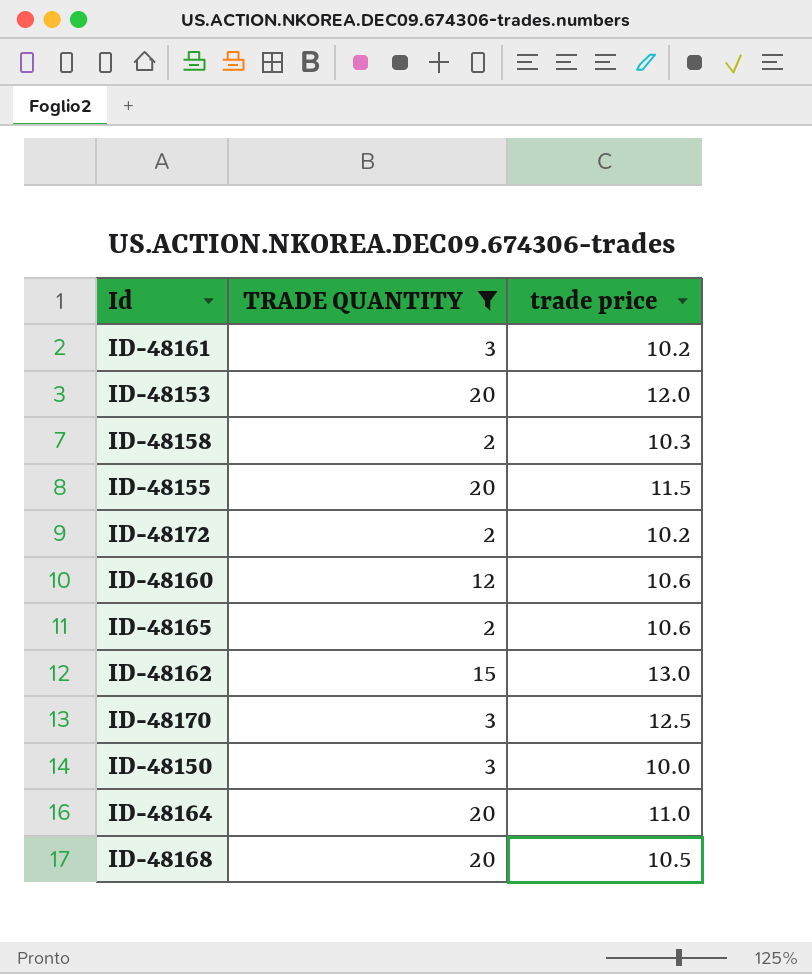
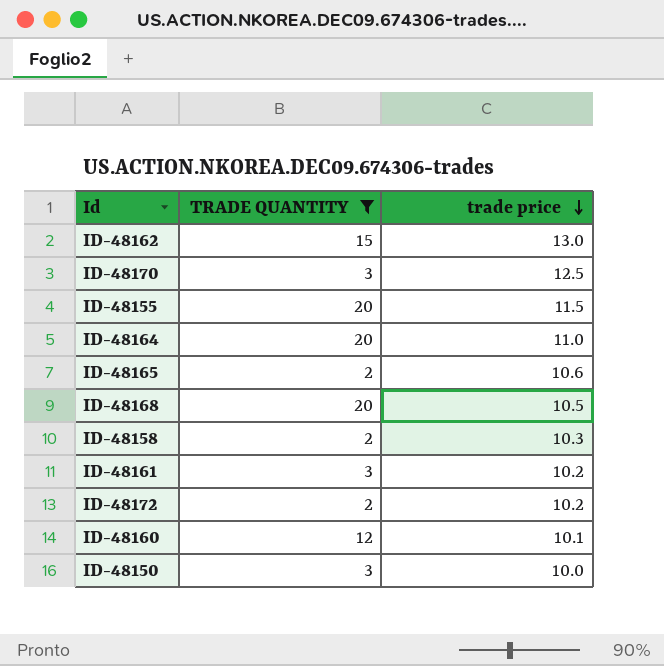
row order: none -> trade price descending
row ID-48153: 20 | 12.0 -> none
ID-48160 | trade price: 10.6 -> 10.1

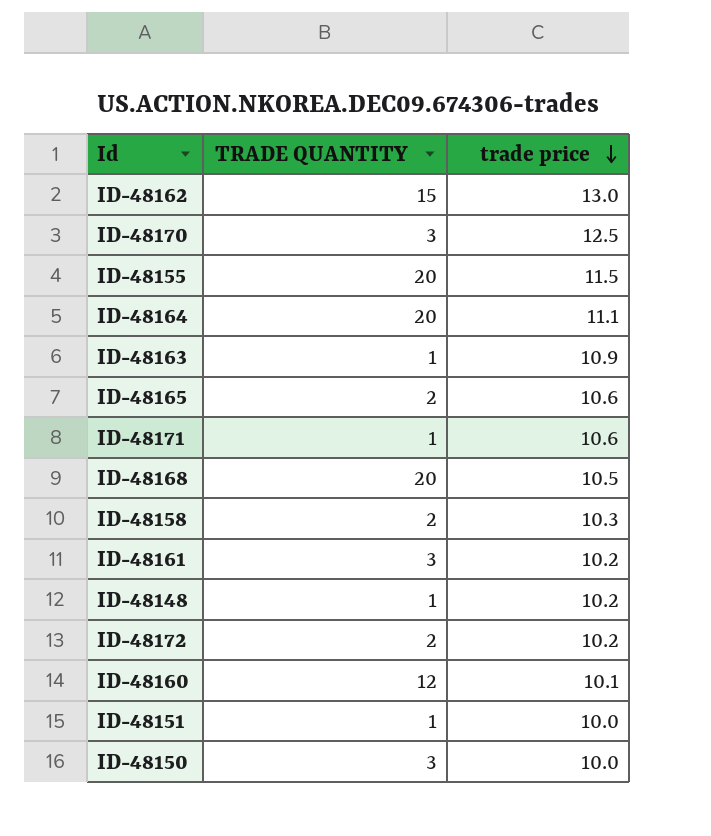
filter: TRADE QUANTITY != 1 -> none
ID-48164 | trade price: 11.0 -> 11.1

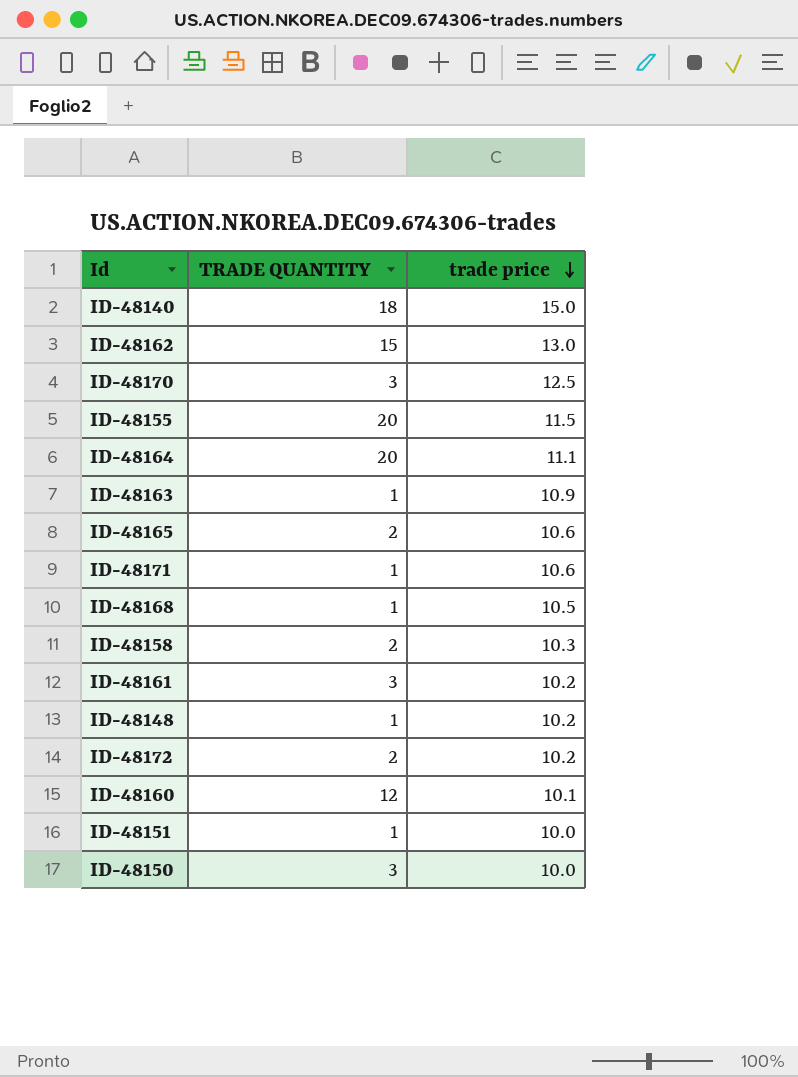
row ID-48140: none -> 18 | 15.0
ID-48168 | TRADE QUANTITY: 20 -> 1

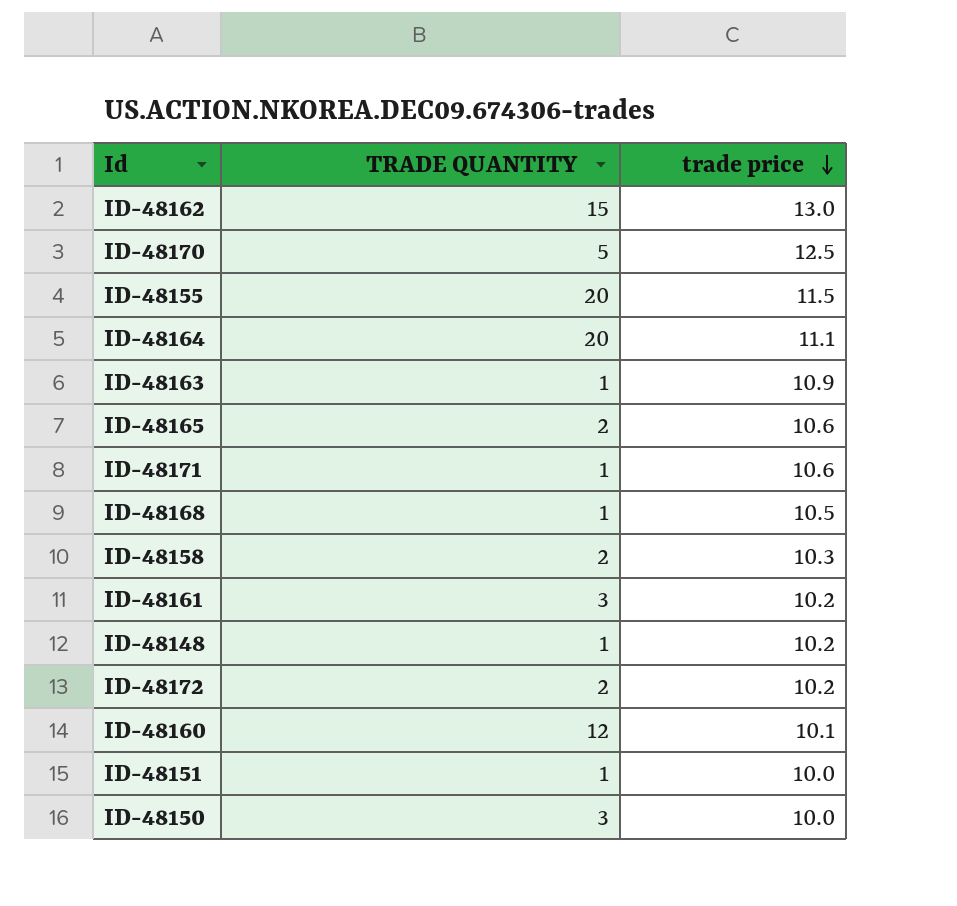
row ID-48140: 18 | 15.0 -> none
ID-48170 | TRADE QUANTITY: 3 -> 5

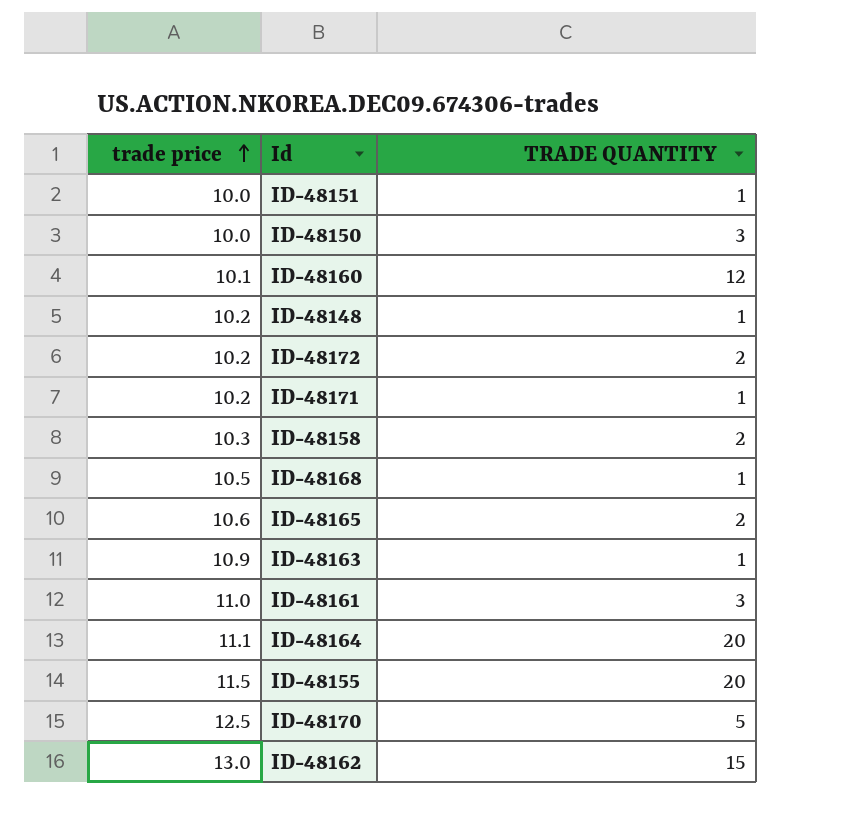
row order: trade price descending -> trade price ascending
column trade price | position: 3 -> 1
ID-48171 | trade price: 10.6 -> 10.2
ID-48161 | trade price: 10.2 -> 11.0

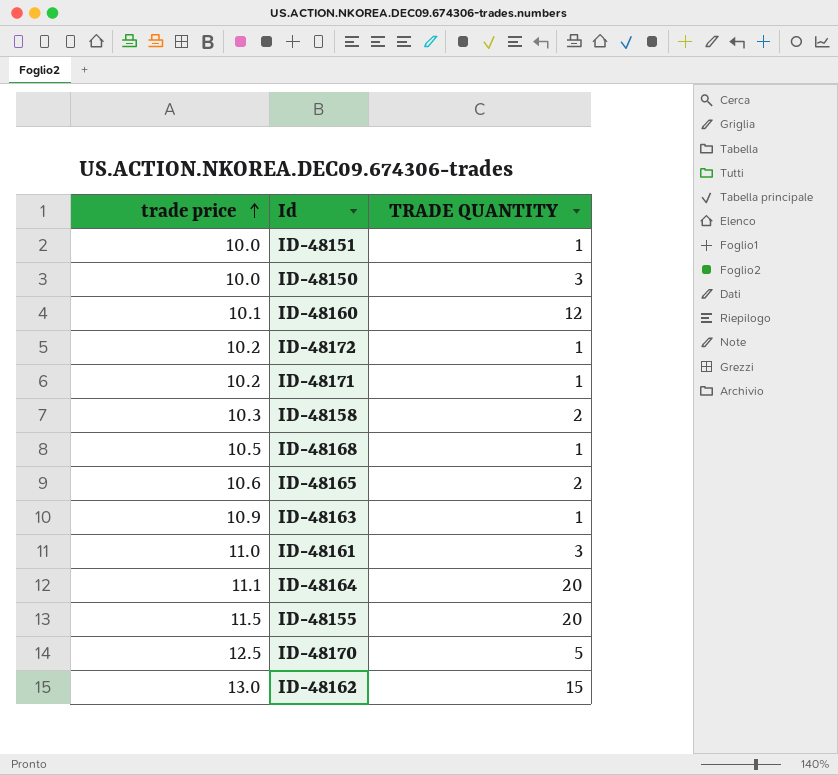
row ID-48148: 10.2 | 1 -> none
ID-48172 | TRADE QUANTITY: 2 -> 1

